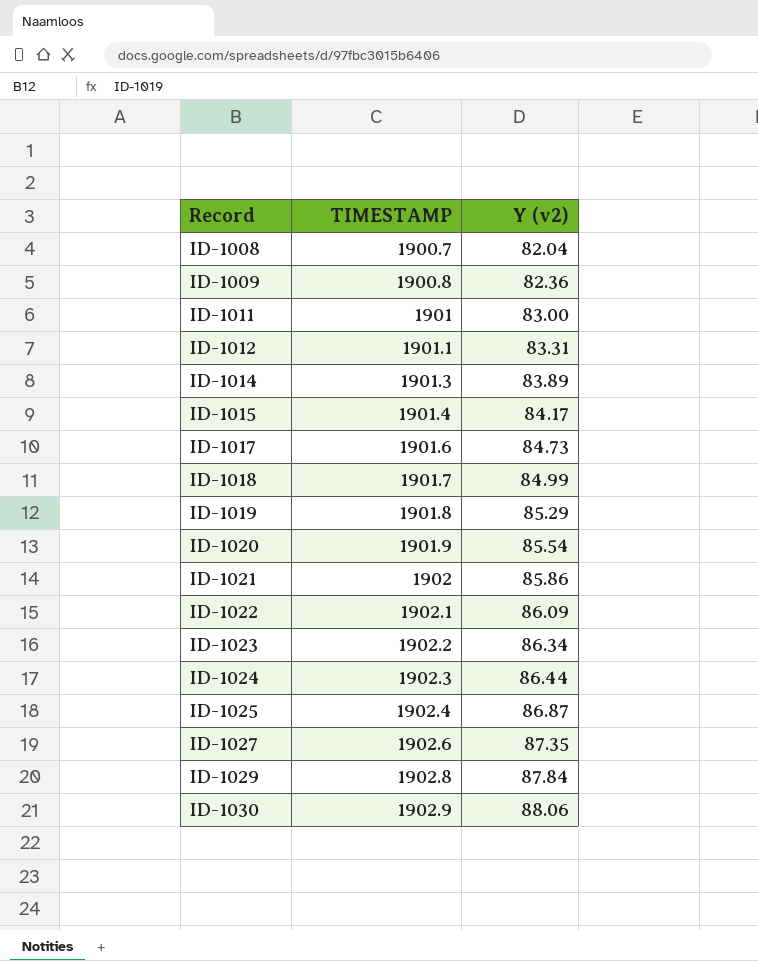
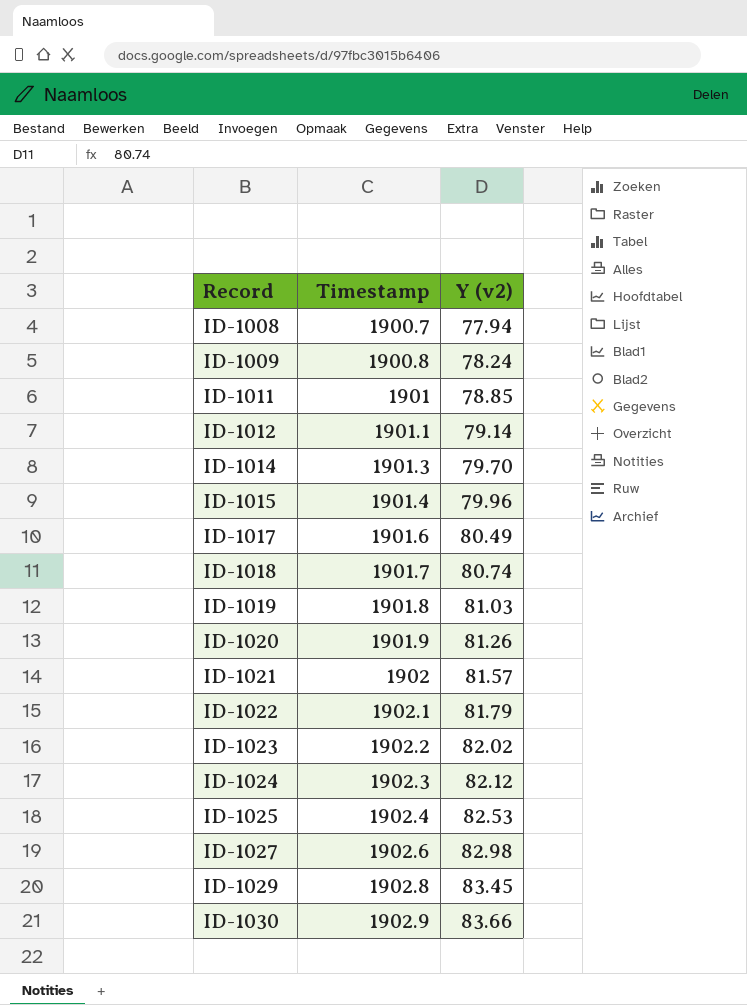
column name: TIMESTAMP -> Timestamp
ID-1008 | Y (v2): 82.04 -> 77.94
ID-1009 | Y (v2): 82.36 -> 78.24
ID-1011 | Y (v2): 83.00 -> 78.85
ID-1012 | Y (v2): 83.31 -> 79.14
ID-1014 | Y (v2): 83.89 -> 79.70
ID-1015 | Y (v2): 84.17 -> 79.96
ID-1017 | Y (v2): 84.73 -> 80.49
ID-1018 | Y (v2): 84.99 -> 80.74
ID-1019 | Y (v2): 85.29 -> 81.03
ID-1020 | Y (v2): 85.54 -> 81.26
ID-1021 | Y (v2): 85.86 -> 81.57
ID-1022 | Y (v2): 86.09 -> 81.79
ID-1023 | Y (v2): 86.34 -> 82.02
ID-1024 | Y (v2): 86.44 -> 82.12
ID-1025 | Y (v2): 86.87 -> 82.53
ID-1027 | Y (v2): 87.35 -> 82.98
ID-1029 | Y (v2): 87.84 -> 83.45
ID-1030 | Y (v2): 88.06 -> 83.66

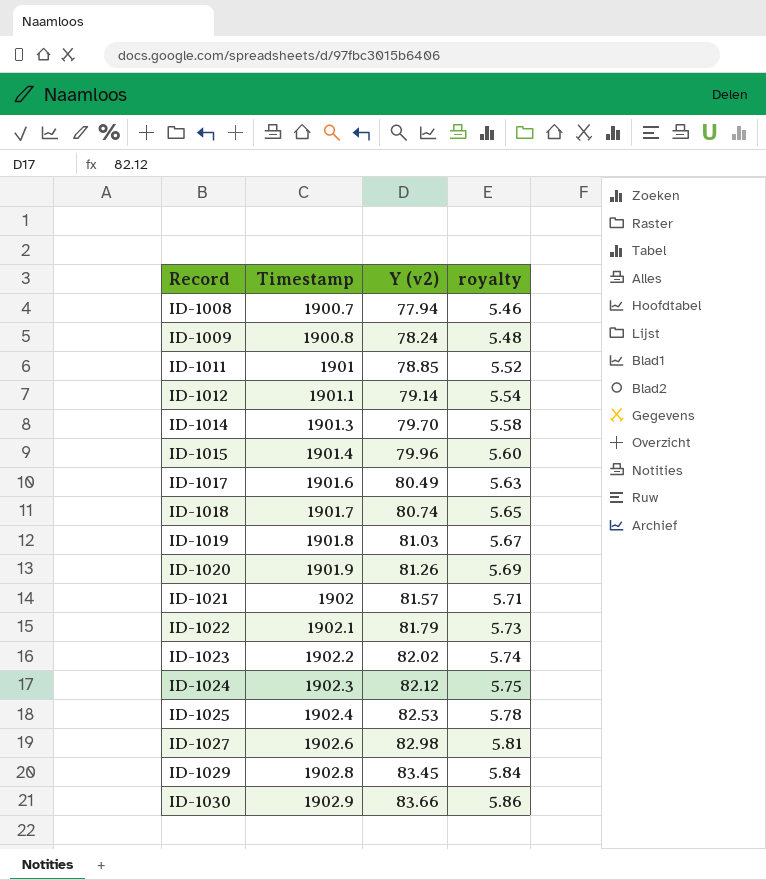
column royalty | formula: none -> [Y (v2)] * 0.07

